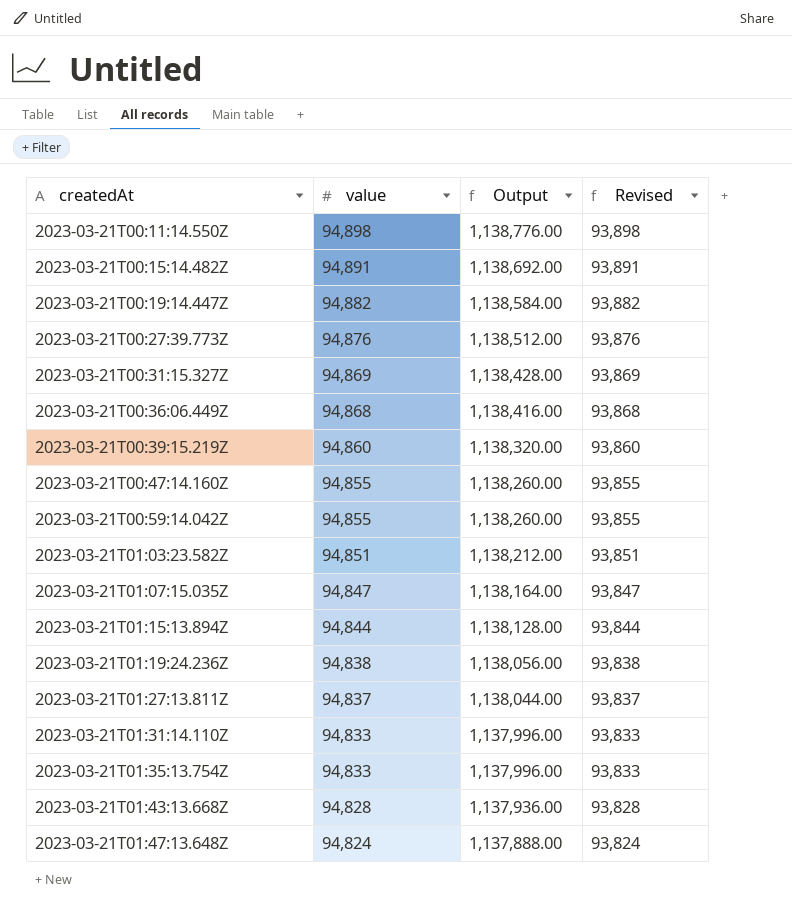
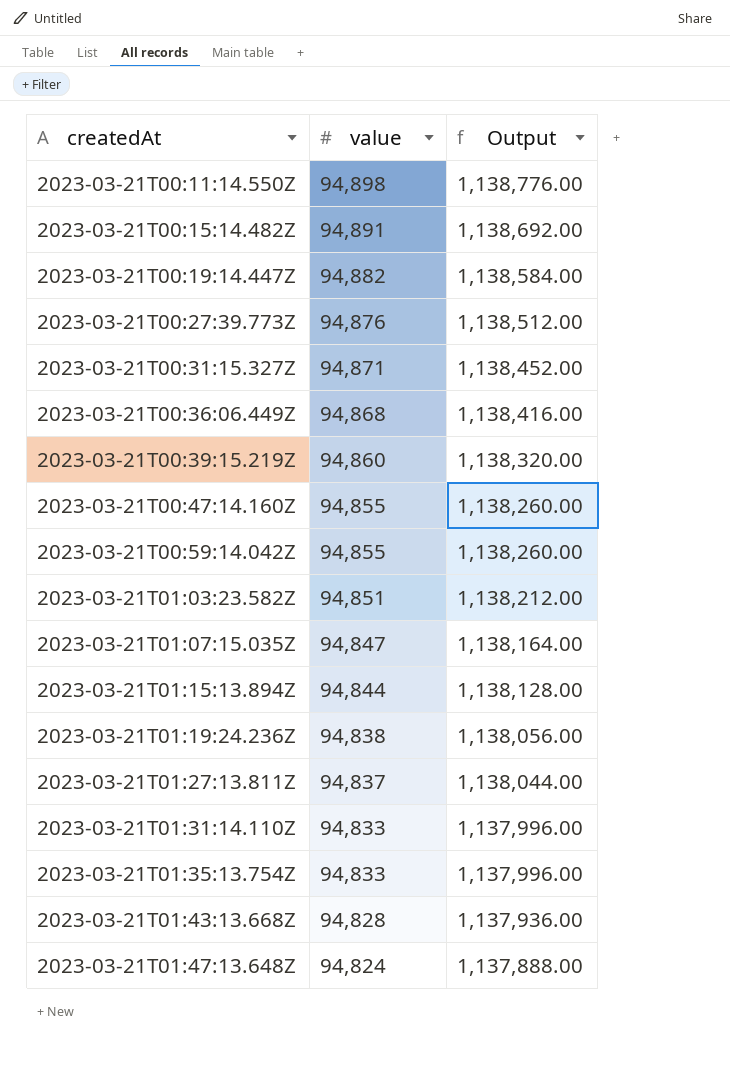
column Revised | formula: [value] - 1000 -> none
2023-03-21T00:31:15.327Z | value: 94,869 -> 94,871
2023-03-21T00:31:15.327Z | Output: 1,138,428.00 -> 1,138,452.00

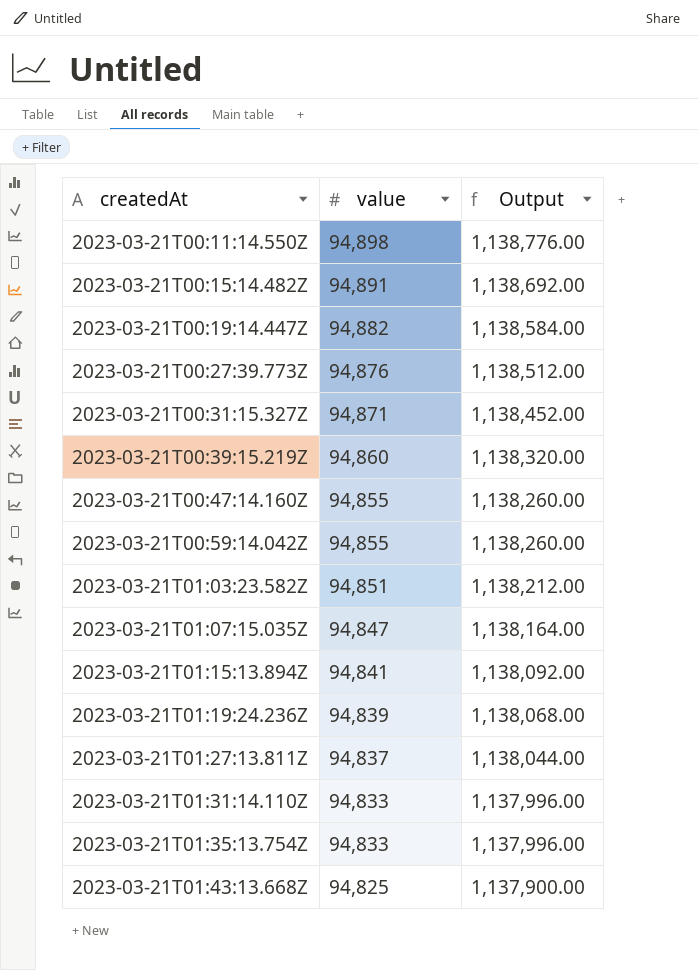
row 2023-03-21T00:36:06.449Z: 94,868 | 1,138,416.00 -> none
row 2023-03-21T01:47:13.648Z: 94,824 | 1,137,888.00 -> none
2023-03-21T01:15:13.894Z | value: 94,844 -> 94,841
2023-03-21T01:15:13.894Z | Output: 1,138,128.00 -> 1,138,092.00
2023-03-21T01:19:24.236Z | value: 94,838 -> 94,839
2023-03-21T01:19:24.236Z | Output: 1,138,056.00 -> 1,138,068.00
2023-03-21T01:43:13.668Z | value: 94,828 -> 94,825
2023-03-21T01:43:13.668Z | Output: 1,137,936.00 -> 1,137,900.00

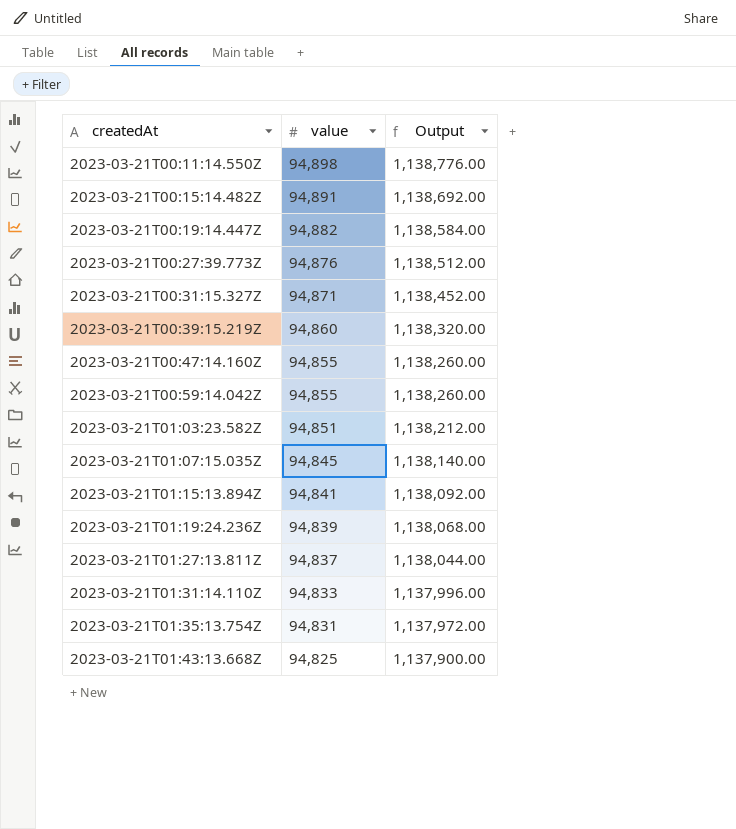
2023-03-21T01:07:15.035Z | value: 94,847 -> 94,845
2023-03-21T01:07:15.035Z | Output: 1,138,164.00 -> 1,138,140.00
2023-03-21T01:35:13.754Z | value: 94,833 -> 94,831
2023-03-21T01:35:13.754Z | Output: 1,137,996.00 -> 1,137,972.00

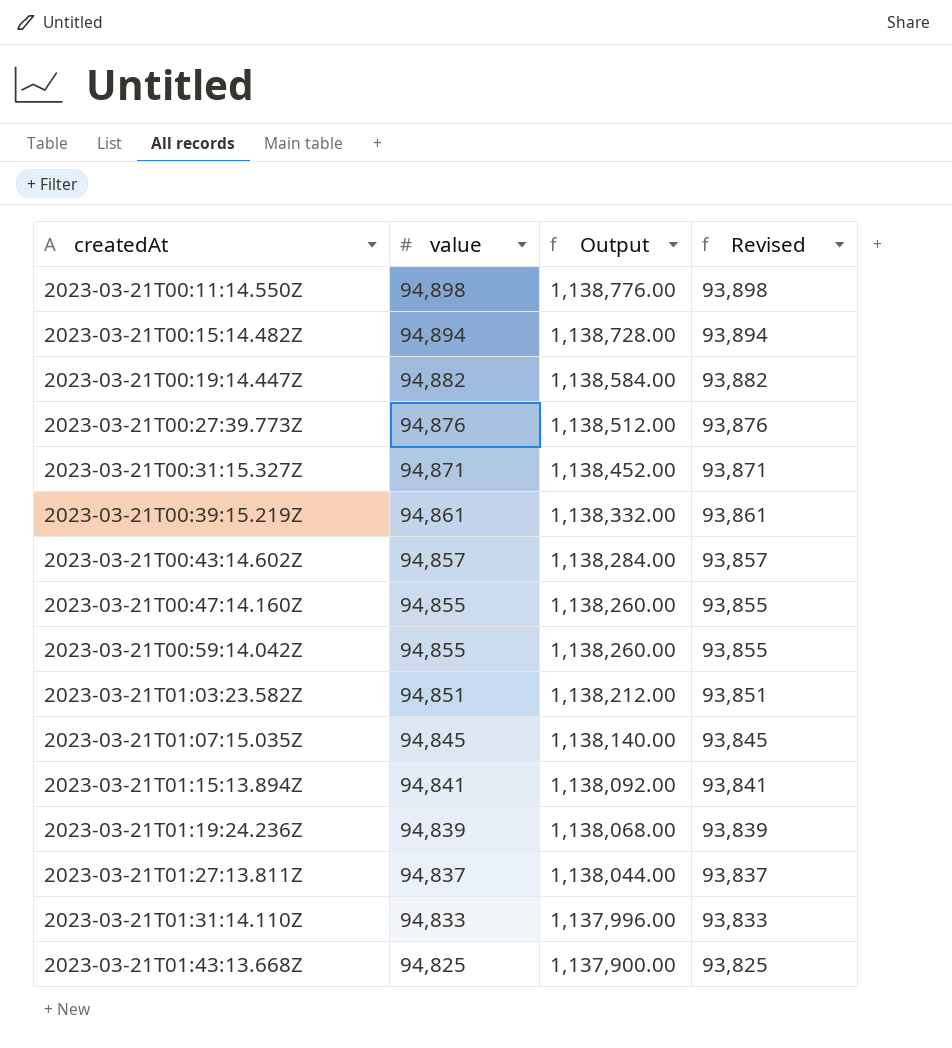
column Revised | formula: none -> [value] - 1000
row 2023-03-21T01:35:13.754Z: 94,831 | 1,137,972.00 -> none
2023-03-21T00:15:14.482Z | value: 94,891 -> 94,894
2023-03-21T00:15:14.482Z | Output: 1,138,692.00 -> 1,138,728.00
2023-03-21T00:39:15.219Z | value: 94,860 -> 94,861
2023-03-21T00:39:15.219Z | Output: 1,138,320.00 -> 1,138,332.00
row 2023-03-21T00:43:14.602Z: none -> 94,857 | 1,138,284.00 | 93,857

